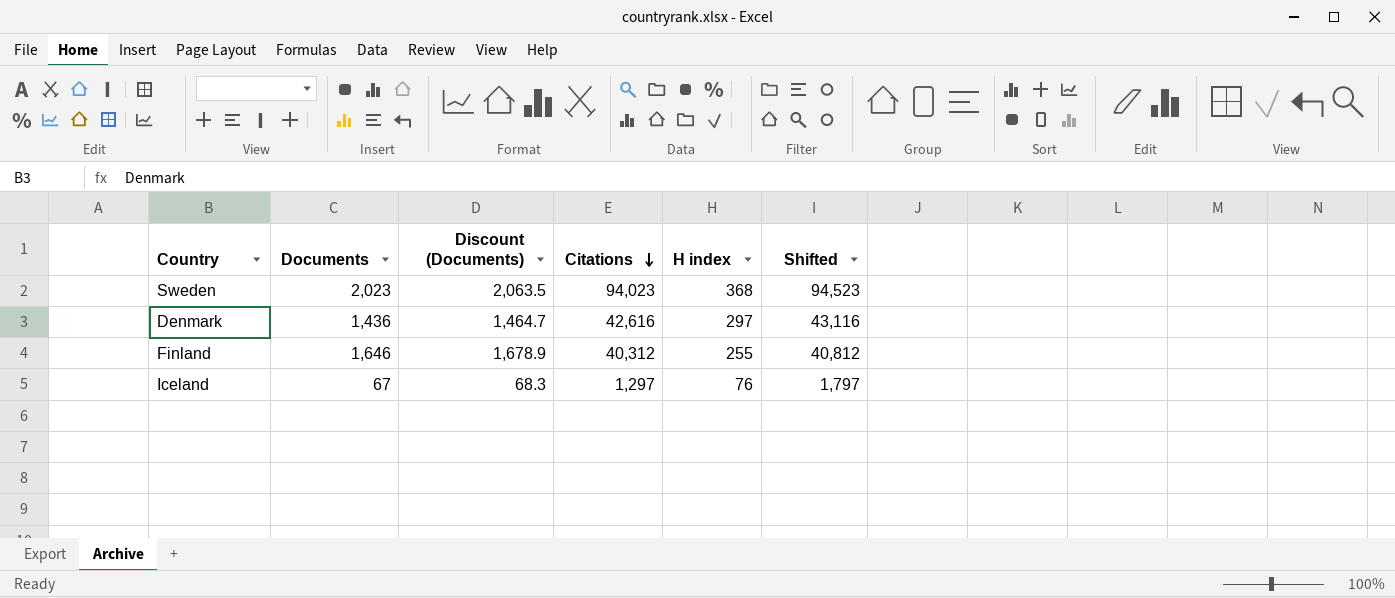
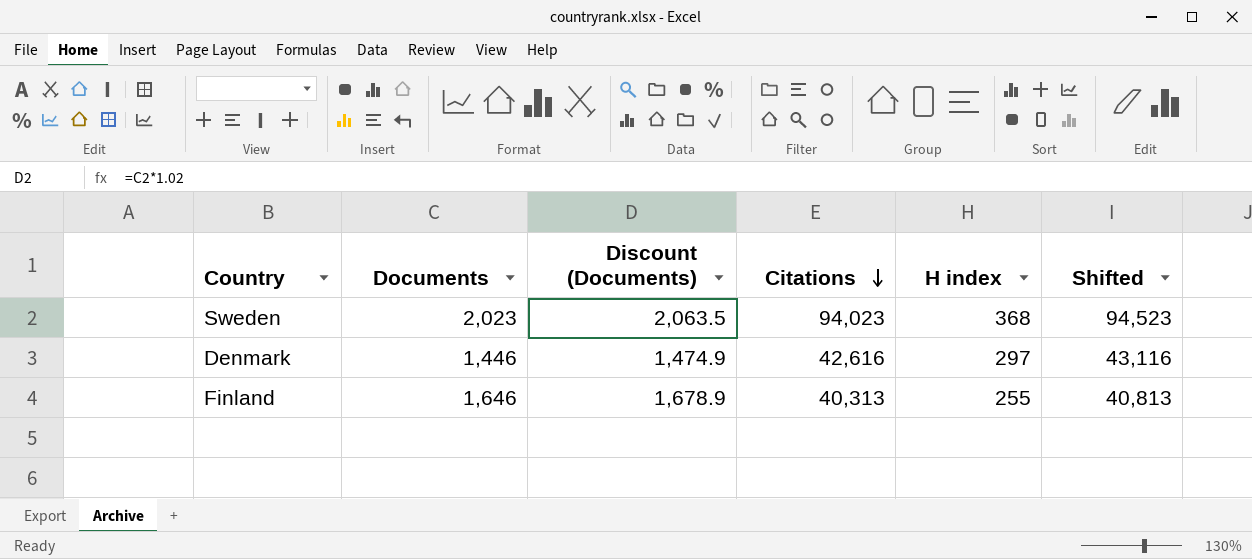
row Iceland: 67 | 68.3 | 1,297 | 76 | 1,797 -> none
Denmark | Documents: 1,436 -> 1,446
Denmark | Discount (Documents): 1,464.7 -> 1,474.9
Finland | Citations: 40,312 -> 40,313
Finland | Shifted: 40,812 -> 40,813

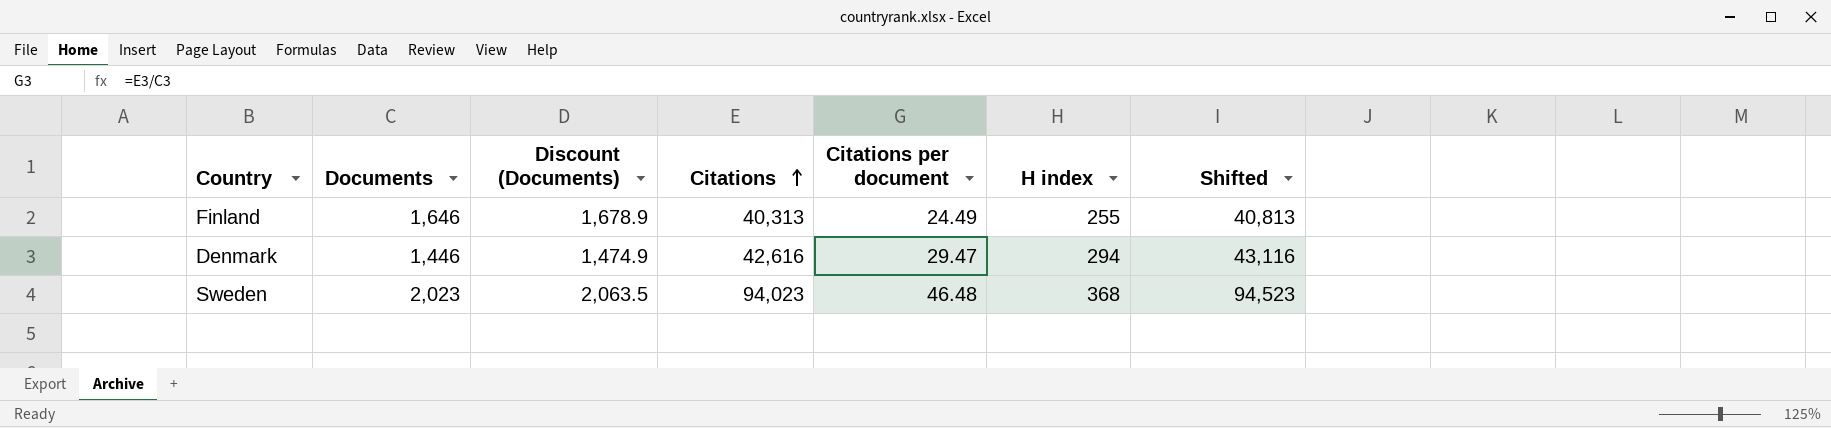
row order: Citations descending -> Citations ascending
column Citations per document | formula: none -> [Citations] / [Documents]
Denmark | H index: 297 -> 294

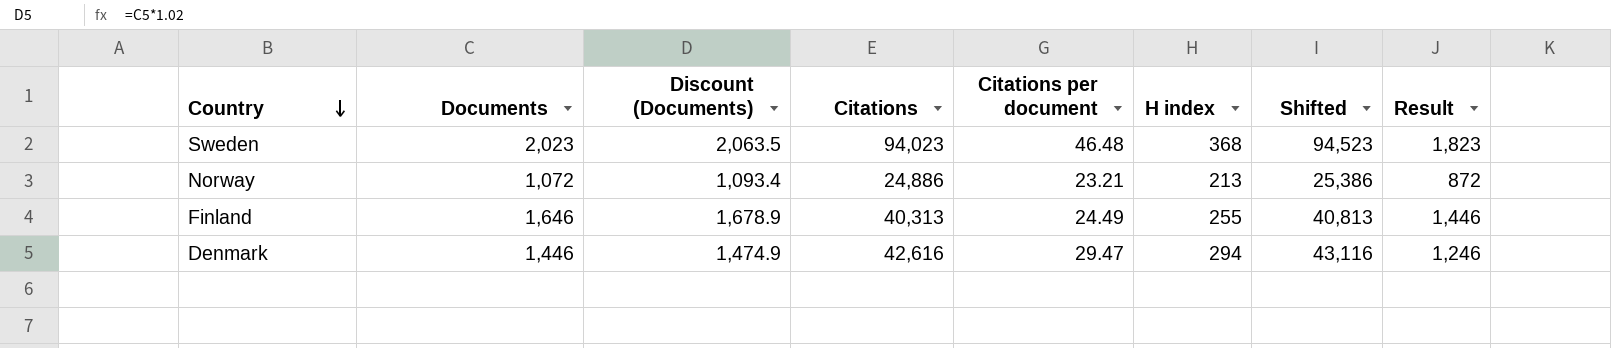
row order: Citations ascending -> Country descending
column Result | formula: none -> [Documents] - 200
row Norway: none -> 1,072 | 1,093.4 | 24,886 | 23.21 | 213 | 25,386 | 872

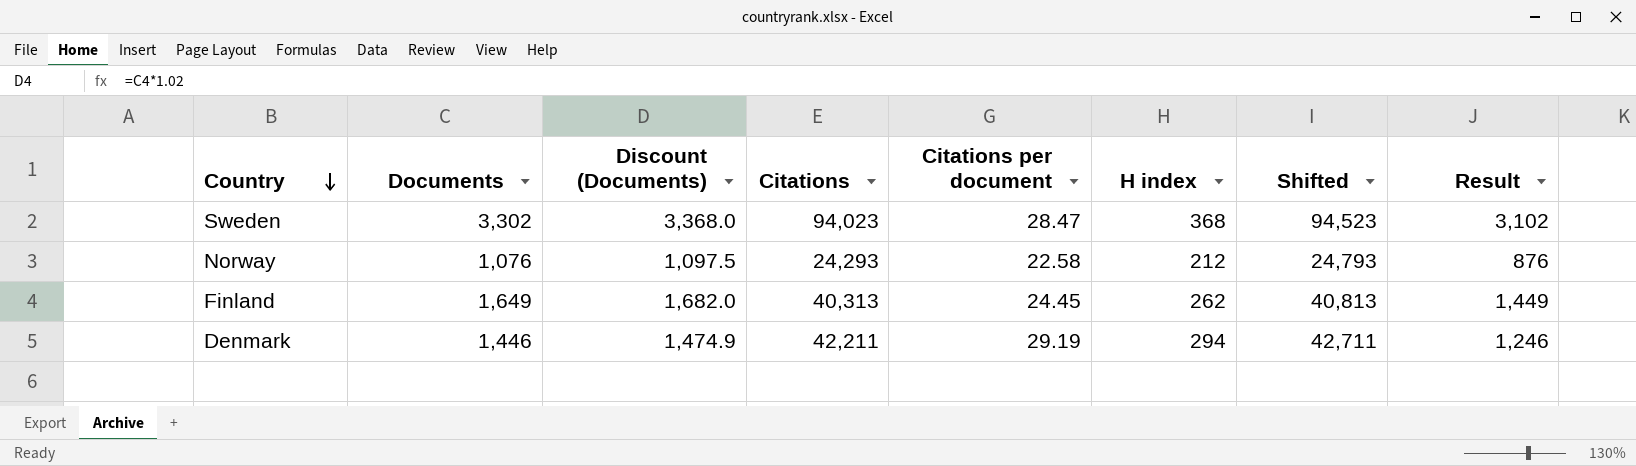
Sweden | Documents: 2,023 -> 3,302
Sweden | Discount (Documents): 2,063.5 -> 3,368.0
Sweden | Citations per document: 46.48 -> 28.47
Sweden | Result: 1,823 -> 3,102
Norway | Documents: 1,072 -> 1,076
Norway | Discount (Documents): 1,093.4 -> 1,097.5
Norway | Citations: 24,886 -> 24,293
Norway | Citations per document: 23.21 -> 22.58
Norway | H index: 213 -> 212
Norway | Shifted: 25,386 -> 24,793
Norway | Result: 872 -> 876
Finland | Documents: 1,646 -> 1,649
Finland | Discount (Documents): 1,678.9 -> 1,682.0
Finland | Citations per document: 24.49 -> 24.45
Finland | H index: 255 -> 262
Finland | Result: 1,446 -> 1,449
Denmark | Citations: 42,616 -> 42,211
Denmark | Citations per document: 29.47 -> 29.19
Denmark | Shifted: 43,116 -> 42,711

